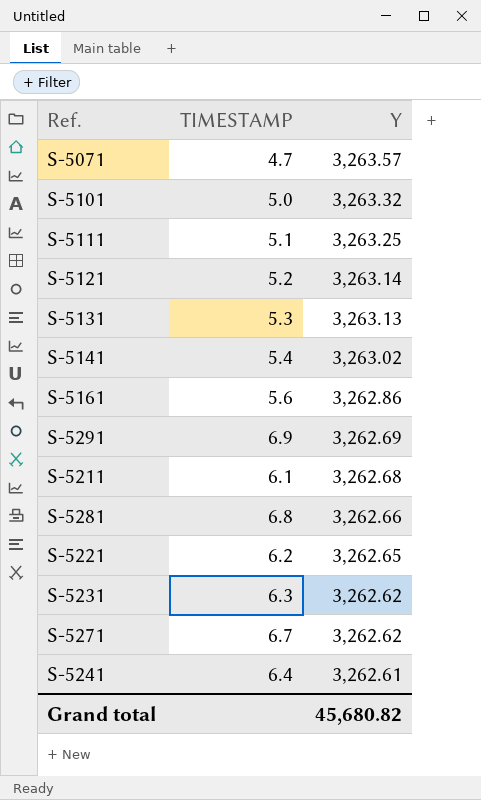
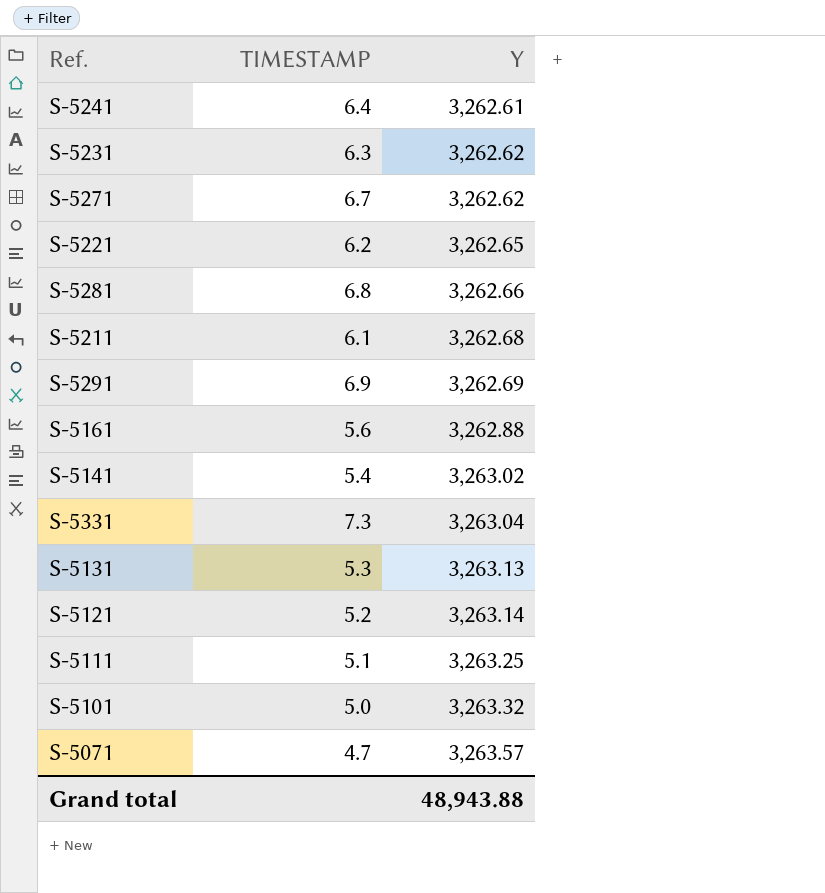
row order: Y descending -> Y ascending
S-5161 | Y: 3,262.86 -> 3,262.88
row S-5331: none -> 7.3 | 3,263.04
Grand total | Y: 45,680.82 -> 48,943.88

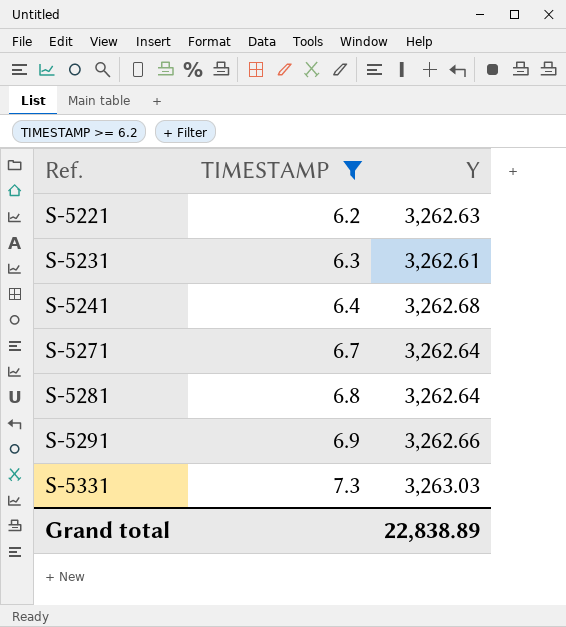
filter: none -> TIMESTAMP >= 6.2
row order: Y ascending -> Ref. ascending
S-5221 | Y: 3,262.65 -> 3,262.63
S-5231 | Y: 3,262.62 -> 3,262.61
S-5241 | Y: 3,262.61 -> 3,262.68
S-5271 | Y: 3,262.62 -> 3,262.64
S-5281 | Y: 3,262.66 -> 3,262.64
S-5291 | Y: 3,262.69 -> 3,262.66
S-5331 | Y: 3,263.04 -> 3,263.03
Grand total | Y: 48,943.88 -> 22,838.89

